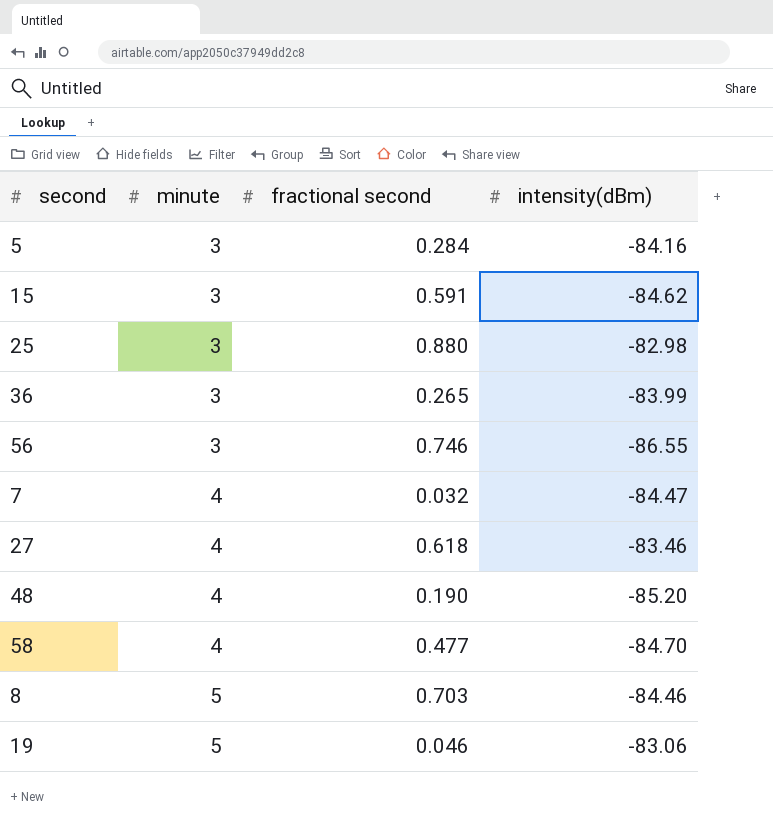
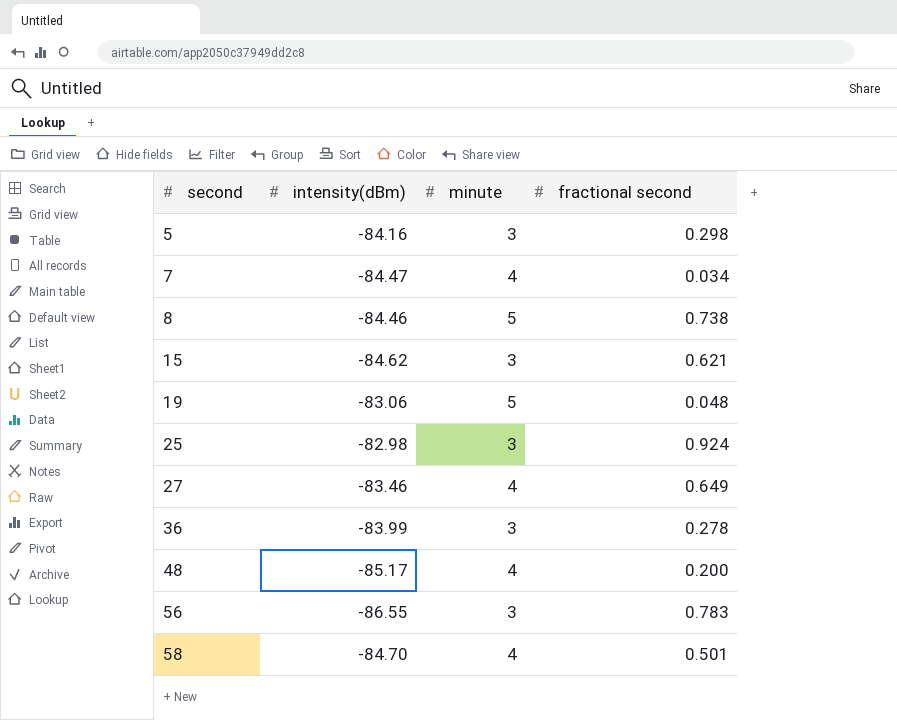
row order: minute ascending -> second ascending
column intensity(dBm) | position: 4 -> 2
5 | fractional second: 0.284 -> 0.298
7 | fractional second: 0.032 -> 0.034
8 | fractional second: 0.703 -> 0.738
15 | fractional second: 0.591 -> 0.621
19 | fractional second: 0.046 -> 0.048
25 | fractional second: 0.880 -> 0.924
27 | fractional second: 0.618 -> 0.649
36 | fractional second: 0.265 -> 0.278
48 | intensity(dBm): -85.20 -> -85.17
48 | fractional second: 0.190 -> 0.200
56 | fractional second: 0.746 -> 0.783
58 | fractional second: 0.477 -> 0.501

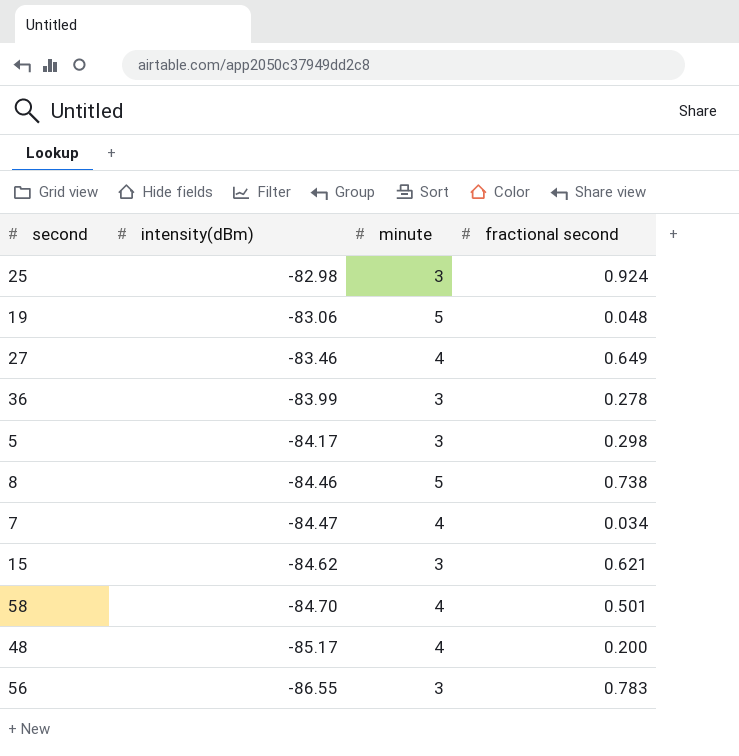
row order: second ascending -> intensity(dBm) descending
5 | intensity(dBm): -84.16 -> -84.17

